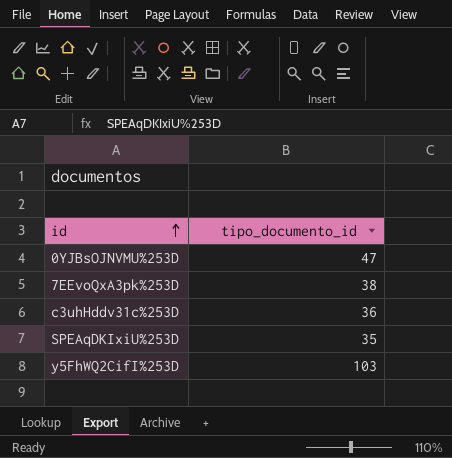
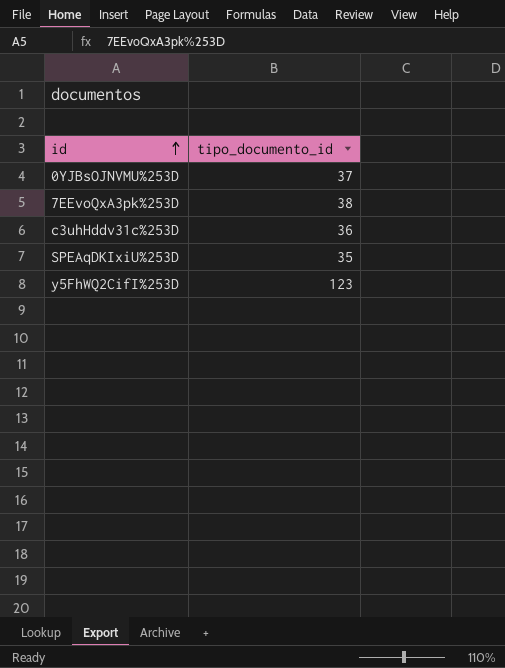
0YJBsOJNVMU%253D | tipo_documento_id: 47 -> 37
y5FhWQ2CifI%253D | tipo_documento_id: 103 -> 123

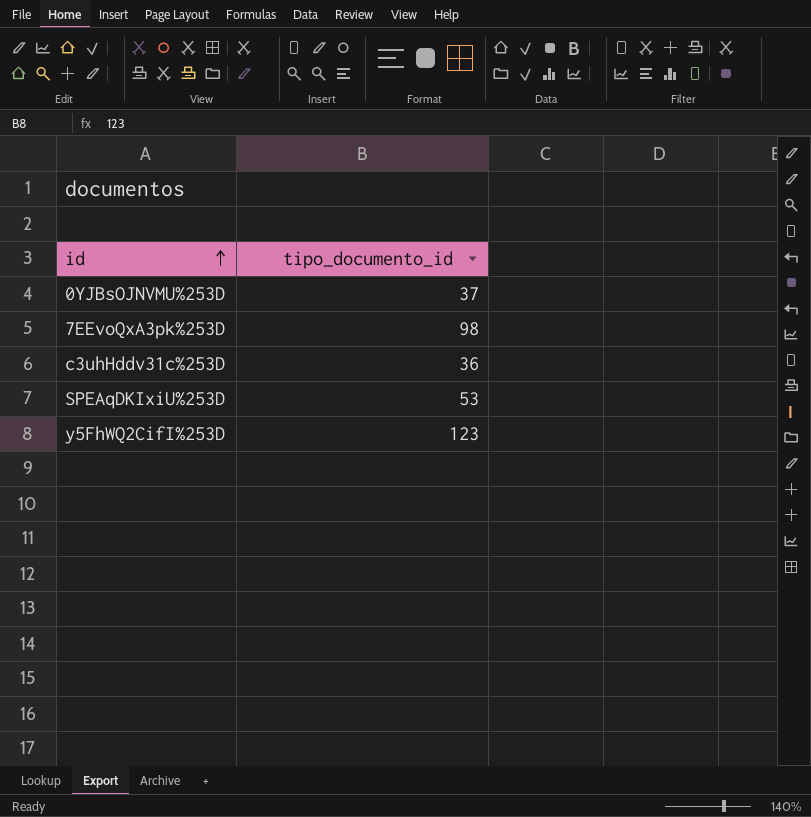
7EEvoQxA3pk%253D | tipo_documento_id: 38 -> 98
SPEAqDKIxiU%253D | tipo_documento_id: 35 -> 53

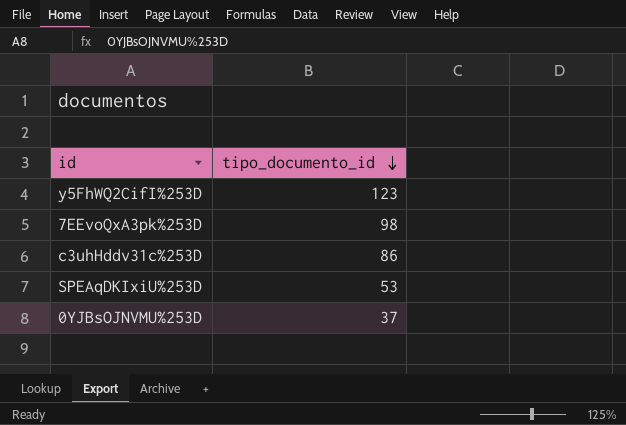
row order: id ascending -> tipo_documento_id descending
c3uhHddv31c%253D | tipo_documento_id: 36 -> 86

